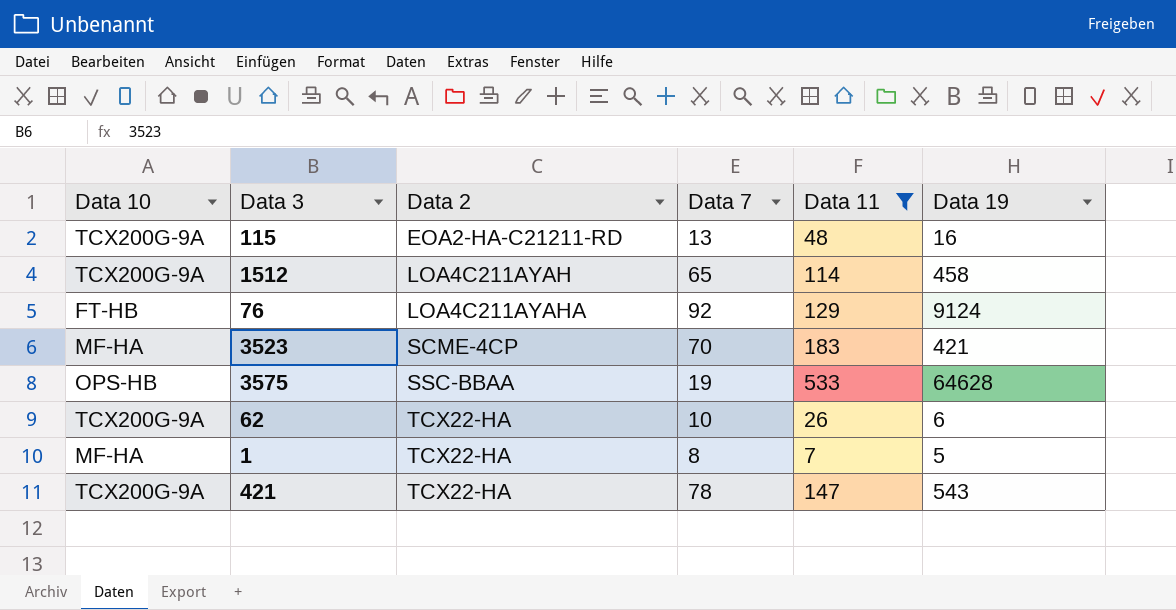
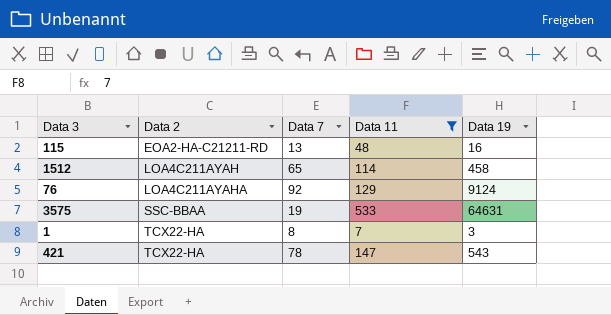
column Data 10 | position: 1 -> none
row 3523: MF-HA | SCME-4CP | 70 | 183 | 421 -> none
row 62: TCX200G-9A | TCX22-HA | 10 | 26 | 6 -> none
3575 | Data 19: 64628 -> 64631
1 | Data 19: 5 -> 3

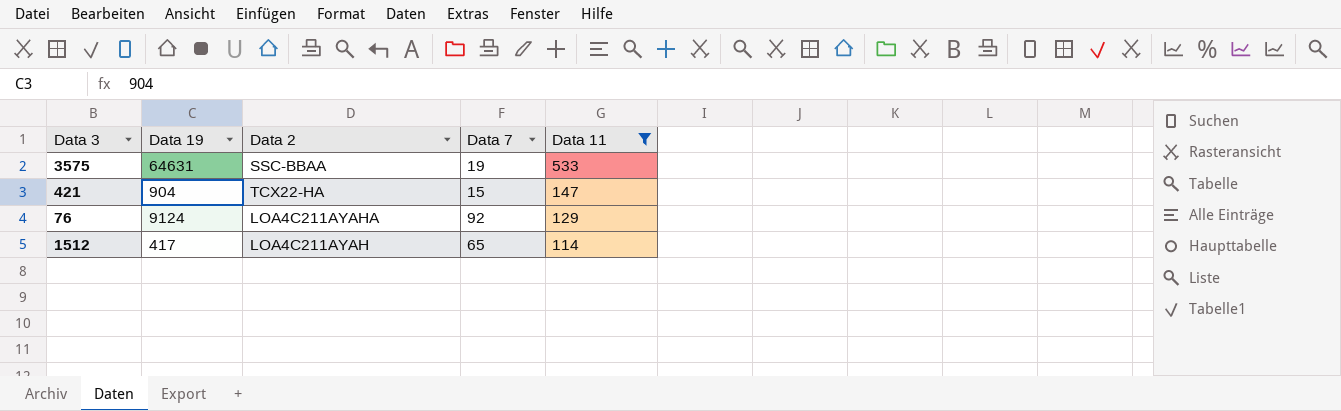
row order: Data 2 ascending -> Data 11 descending
column Data 19 | position: 5 -> 2
row 115: EOA2-HA-C21211-RD | 13 | 48 | 16 -> none
row 1: TCX22-HA | 8 | 7 | 3 -> none
421 | Data 19: 543 -> 904
421 | Data 7: 78 -> 15
1512 | Data 19: 458 -> 417

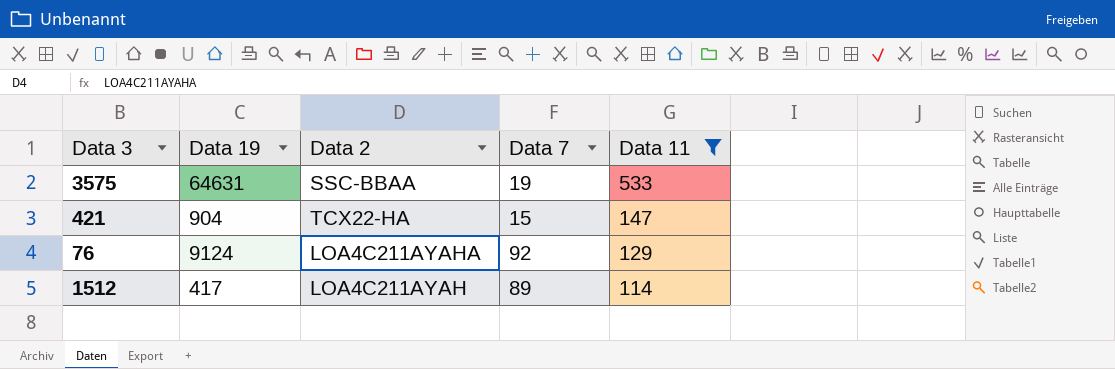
1512 | Data 7: 65 -> 89

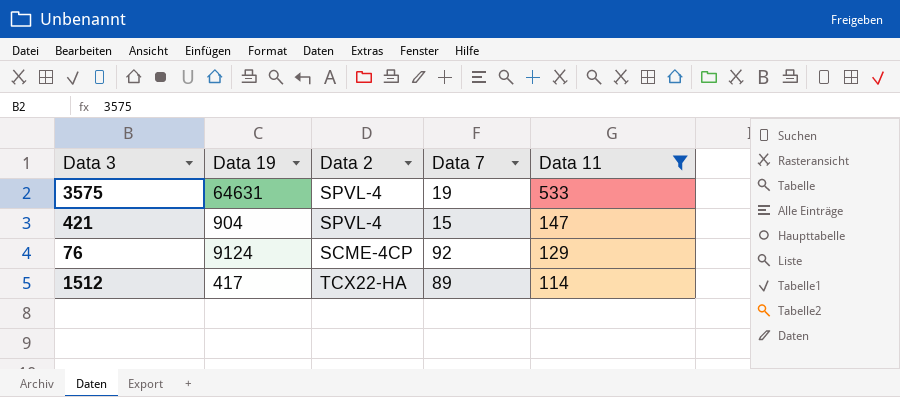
3575 | Data 2: SSC-BBAA -> SPVL-4
421 | Data 2: TCX22-HA -> SPVL-4
76 | Data 2: LOA4C211AYAHA -> SCME-4CP
1512 | Data 2: LOA4C211AYAH -> TCX22-HA

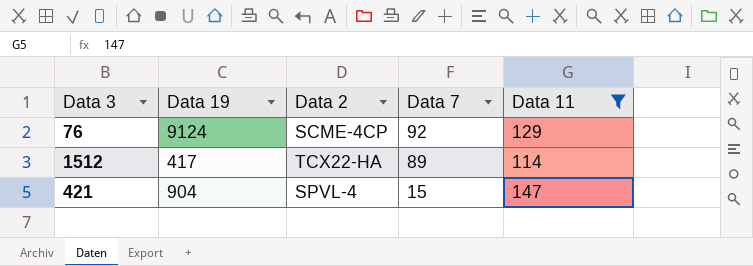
row order: Data 11 descending -> Data 7 descending
row 3575: 64631 | SPVL-4 | 19 | 533 -> none

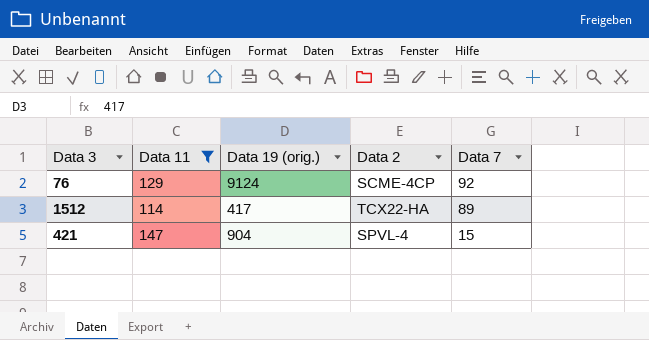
column Data 11 | position: 5 -> 2
column name: Data 19 -> Data 19 (orig.)

